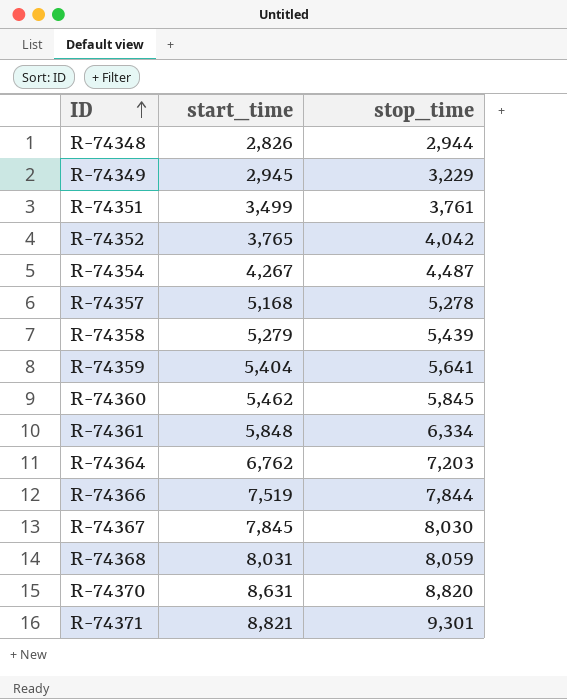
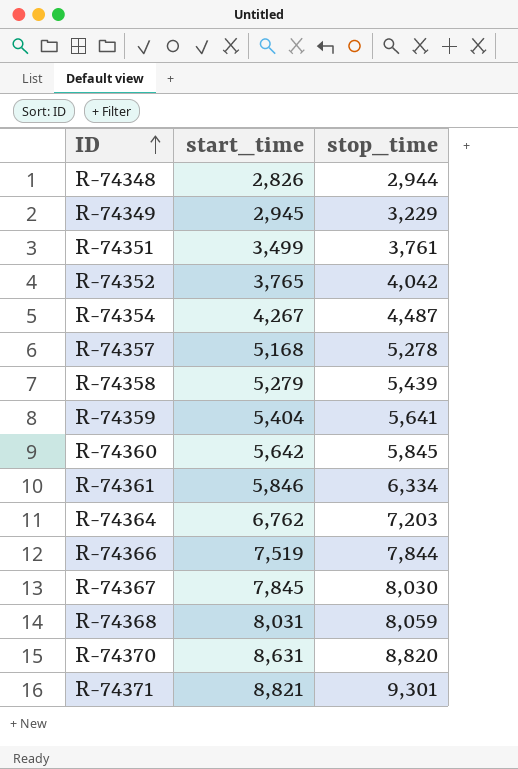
R-74360 | start_time: 5,462 -> 5,642
R-74361 | start_time: 5,848 -> 5,846

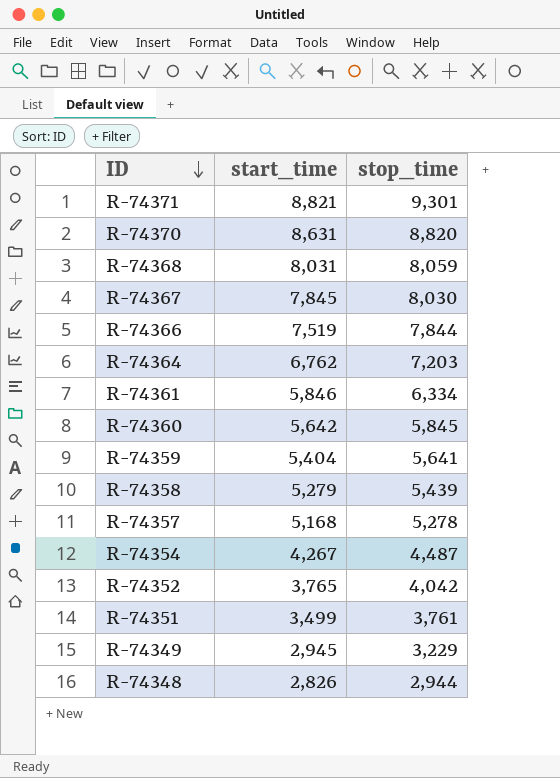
row order: ID ascending -> ID descending

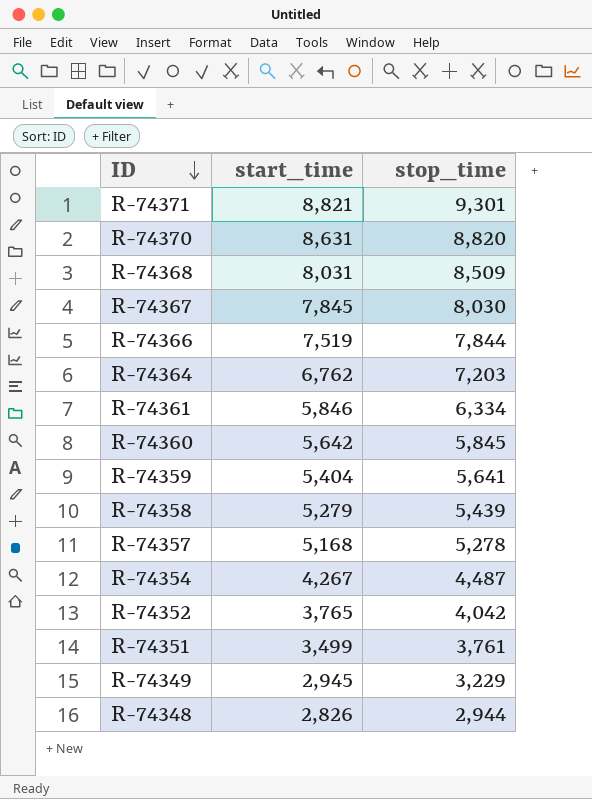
R-74368 | stop_time: 8,059 -> 8,509

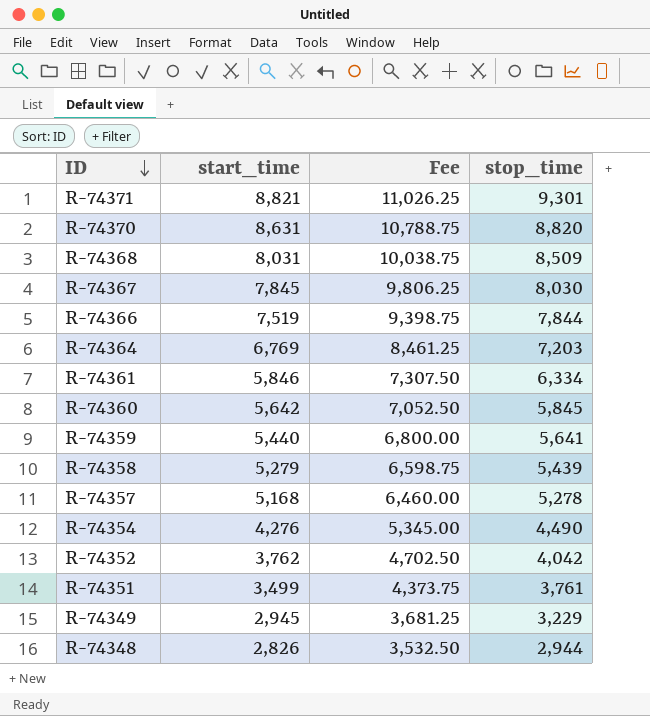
column Fee | formula: none -> [start_time] * 1.25
R-74364 | start_time: 6,762 -> 6,769
R-74359 | start_time: 5,404 -> 5,440
R-74354 | start_time: 4,267 -> 4,276
R-74354 | stop_time: 4,487 -> 4,490
R-74352 | start_time: 3,765 -> 3,762

